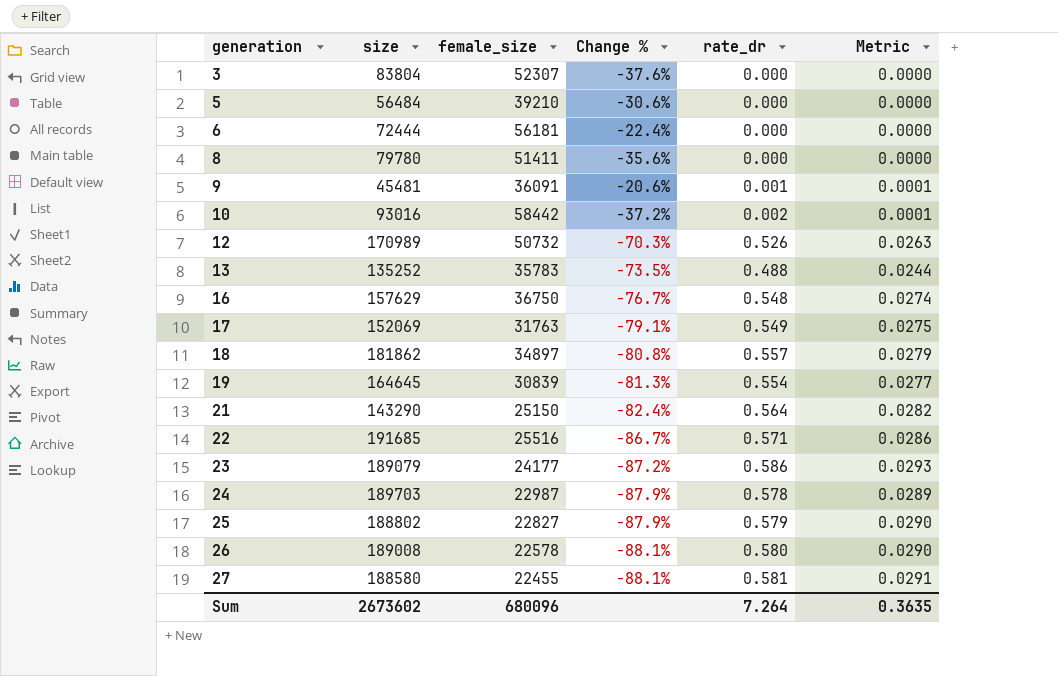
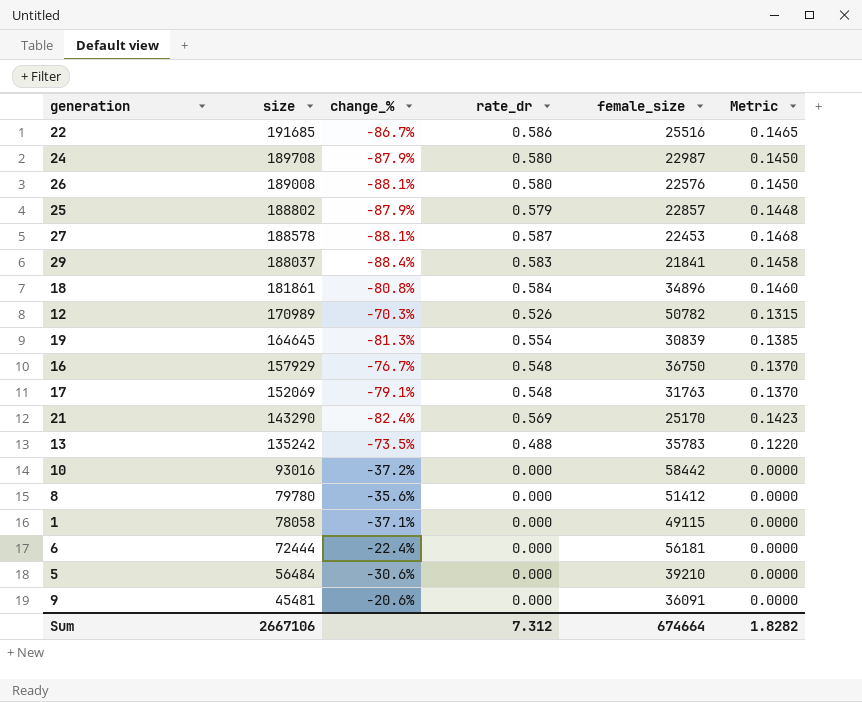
row order: generation ascending -> size descending
column name: Change % -> change_%
column female_size | position: 3 -> 5
column Metric | formula: [rate_dr] * 0.05 -> [rate_dr] * 0.25
row 3: 83804 | 52307 | -37.6% | 0.000 | 0.0000 -> none
row 23: 189079 | 24177 | -87.2% | 0.586 | 0.0293 -> none
22 | rate_dr: 0.571 -> 0.586
24 | size: 189703 -> 189708
24 | rate_dr: 0.578 -> 0.580
26 | female_size: 22578 -> 22576
25 | female_size: 22827 -> 22857
27 | size: 188580 -> 188578
27 | rate_dr: 0.581 -> 0.587
27 | female_size: 22455 -> 22453
row 29: none -> 188037 | -88.4% | 0.583 | 21841 | 0.1458
18 | size: 181862 -> 181861
18 | rate_dr: 0.557 -> 0.584
18 | female_size: 34897 -> 34896
12 | female_size: 50732 -> 50782
16 | size: 157629 -> 157929
17 | rate_dr: 0.549 -> 0.548
21 | rate_dr: 0.564 -> 0.569
21 | female_size: 25150 -> 25170
13 | size: 135252 -> 135242
10 | rate_dr: 0.002 -> 0.000
8 | female_size: 51411 -> 51412
row 1: none -> 78058 | -37.1% | 0.000 | 49115 | 0.0000
9 | rate_dr: 0.001 -> 0.000
Sum | size: 2673602 -> 2667106
Sum | rate_dr: 7.264 -> 7.312
Sum | female_size: 680096 -> 674664
Sum | Metric: 0.3635 -> 1.8282

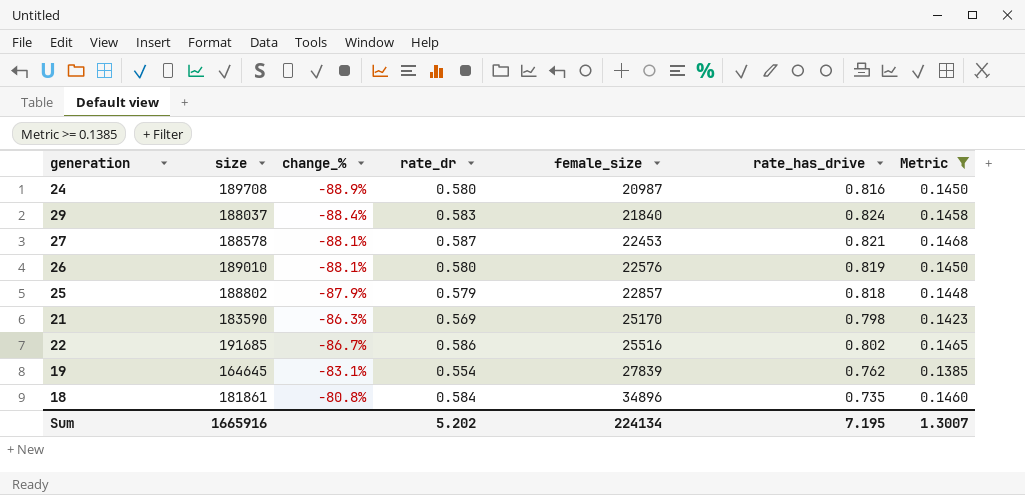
filter: none -> Metric >= 0.1385
row order: size descending -> female_size ascending
column rate_has_drive | position: none -> 6
24 | change_%: -87.9% -> -88.9%
24 | female_size: 22987 -> 20987
29 | female_size: 21841 -> 21840
26 | size: 189008 -> 189010
21 | size: 143290 -> 183590
21 | change_%: -82.4% -> -86.3%
19 | change_%: -81.3% -> -83.1%
19 | female_size: 30839 -> 27839
Sum | size: 2667106 -> 1665916
Sum | rate_dr: 7.312 -> 5.202
Sum | female_size: 674664 -> 224134
Sum | Metric: 1.8282 -> 1.3007

